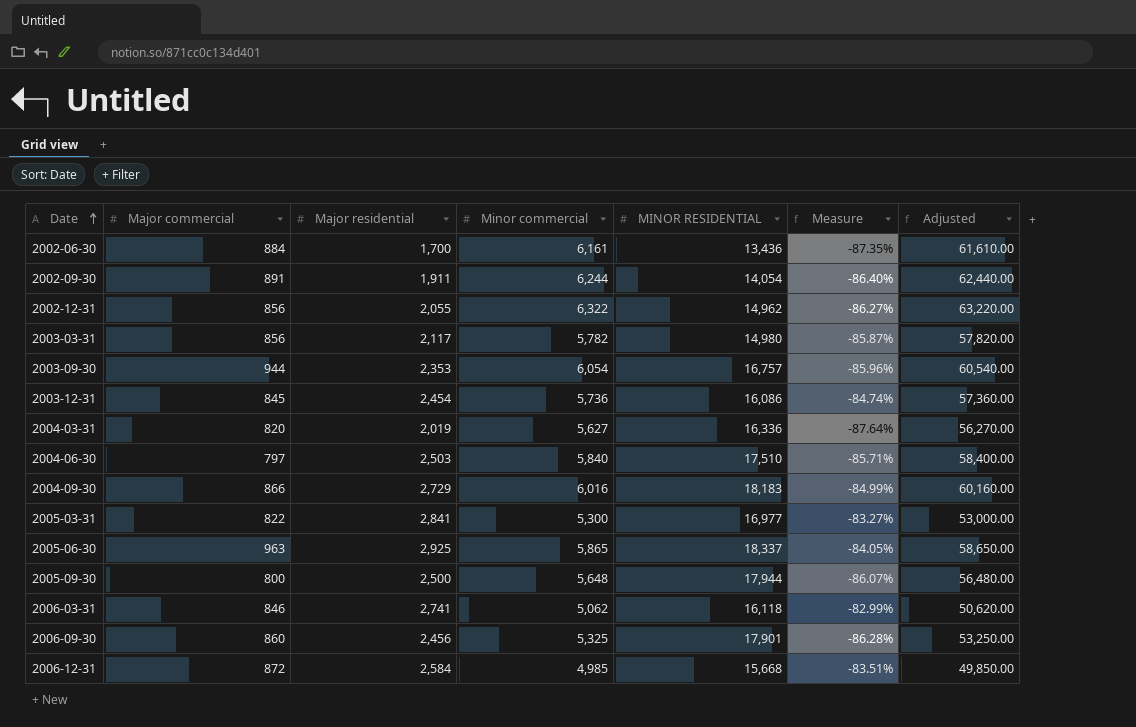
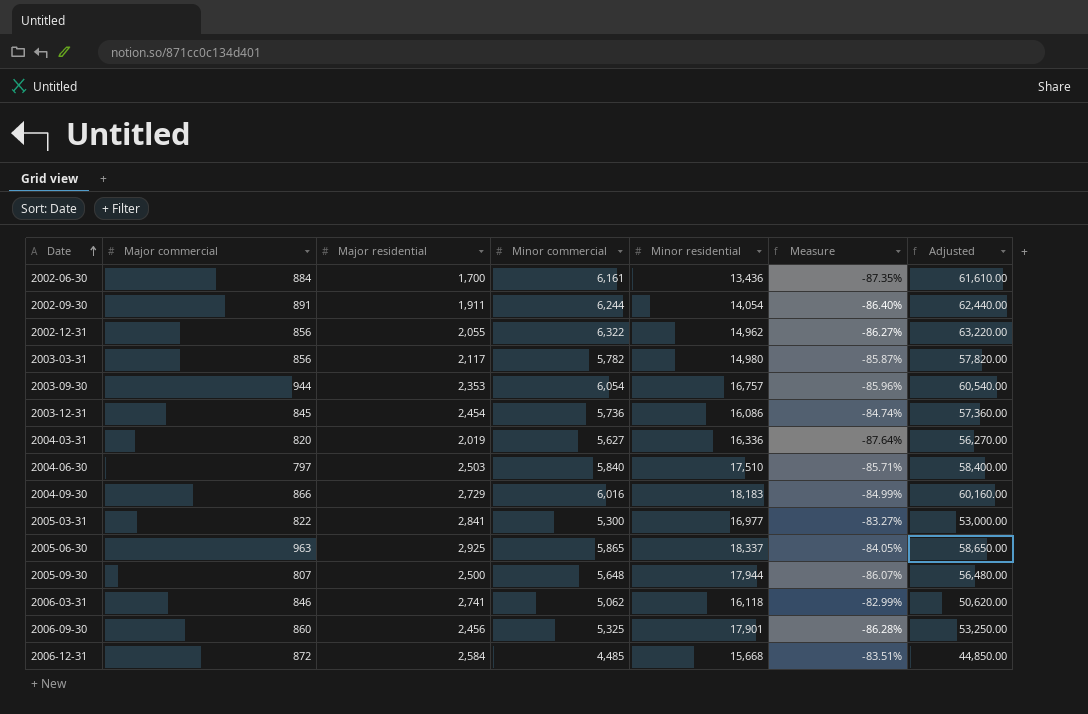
column name: MINOR RESIDENTIAL -> Minor residential
2005-09-30 | Major commercial: 800 -> 807
2006-12-31 | Minor commercial: 4,985 -> 4,485
2006-12-31 | Adjusted: 49,850.00 -> 44,850.00

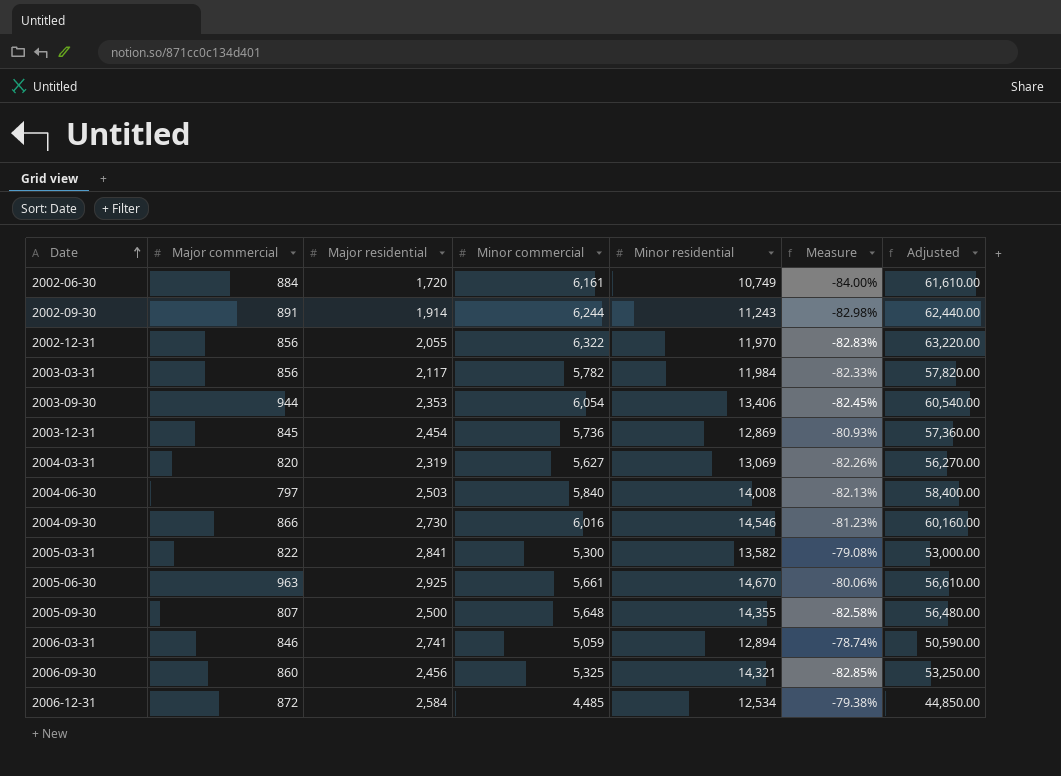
2002-06-30 | Major residential: 1,700 -> 1,720
2002-06-30 | Minor residential: 13,436 -> 10,749
2002-06-30 | Measure: -87.35% -> -84.00%
2002-09-30 | Major residential: 1,911 -> 1,914
2002-09-30 | Minor residential: 14,054 -> 11,243
2002-09-30 | Measure: -86.40% -> -82.98%
2002-12-31 | Minor residential: 14,962 -> 11,970
2002-12-31 | Measure: -86.27% -> -82.83%
2003-03-31 | Minor residential: 14,980 -> 11,984
2003-03-31 | Measure: -85.87% -> -82.33%
2003-09-30 | Minor residential: 16,757 -> 13,406
2003-09-30 | Measure: -85.96% -> -82.45%
2003-12-31 | Minor residential: 16,086 -> 12,869
2003-12-31 | Measure: -84.74% -> -80.93%
2004-03-31 | Major residential: 2,019 -> 2,319
2004-03-31 | Minor residential: 16,336 -> 13,069
2004-03-31 | Measure: -87.64% -> -82.26%
2004-06-30 | Minor residential: 17,510 -> 14,008
2004-06-30 | Measure: -85.71% -> -82.13%
2004-09-30 | Major residential: 2,729 -> 2,730
2004-09-30 | Minor residential: 18,183 -> 14,546
2004-09-30 | Measure: -84.99% -> -81.23%
2005-03-31 | Minor residential: 16,977 -> 13,582
2005-03-31 | Measure: -83.27% -> -79.08%
2005-06-30 | Minor commercial: 5,865 -> 5,661
2005-06-30 | Minor residential: 18,337 -> 14,670
2005-06-30 | Measure: -84.05% -> -80.06%
2005-06-30 | Adjusted: 58,650.00 -> 56,610.00
2005-09-30 | Minor residential: 17,944 -> 14,355
2005-09-30 | Measure: -86.07% -> -82.58%
2006-03-31 | Minor commercial: 5,062 -> 5,059
2006-03-31 | Minor residential: 16,118 -> 12,894
2006-03-31 | Measure: -82.99% -> -78.74%
2006-03-31 | Adjusted: 50,620.00 -> 50,590.00
2006-09-30 | Minor residential: 17,901 -> 14,321
2006-09-30 | Measure: -86.28% -> -82.85%
2006-12-31 | Minor residential: 15,668 -> 12,534
2006-12-31 | Measure: -83.51% -> -79.38%

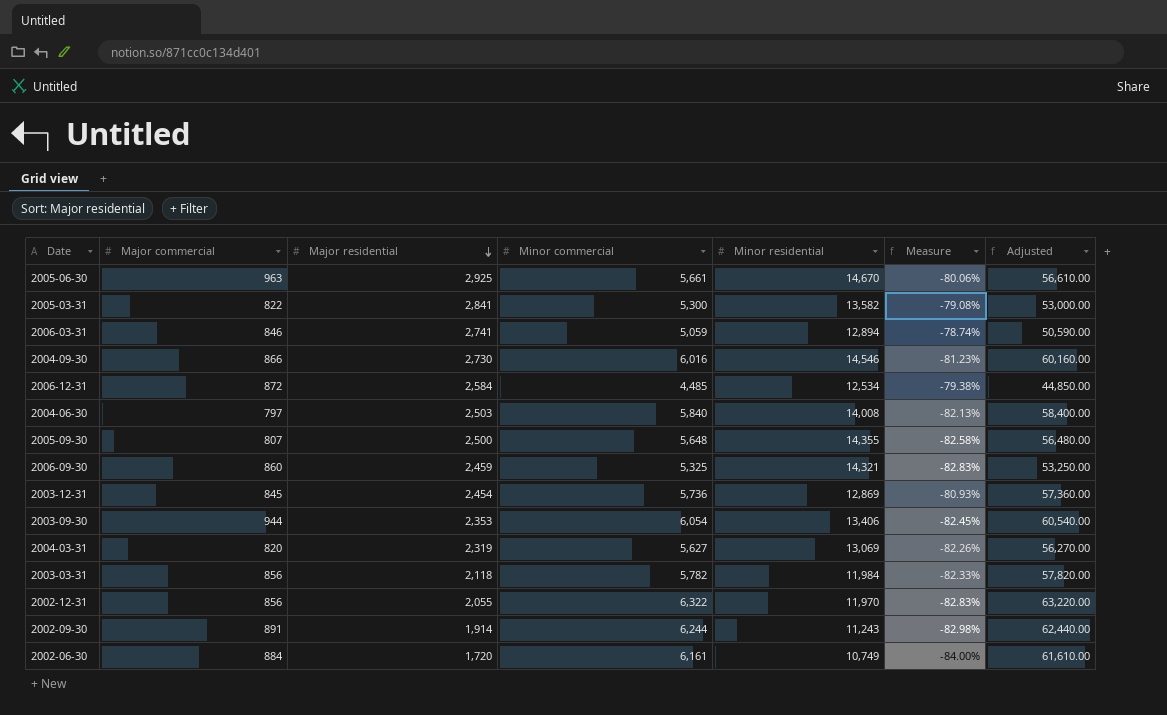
row order: Date ascending -> Major residential descending
2006-09-30 | Major residential: 2,456 -> 2,459
2006-09-30 | Measure: -82.85% -> -82.83%
2003-03-31 | Major residential: 2,117 -> 2,118

